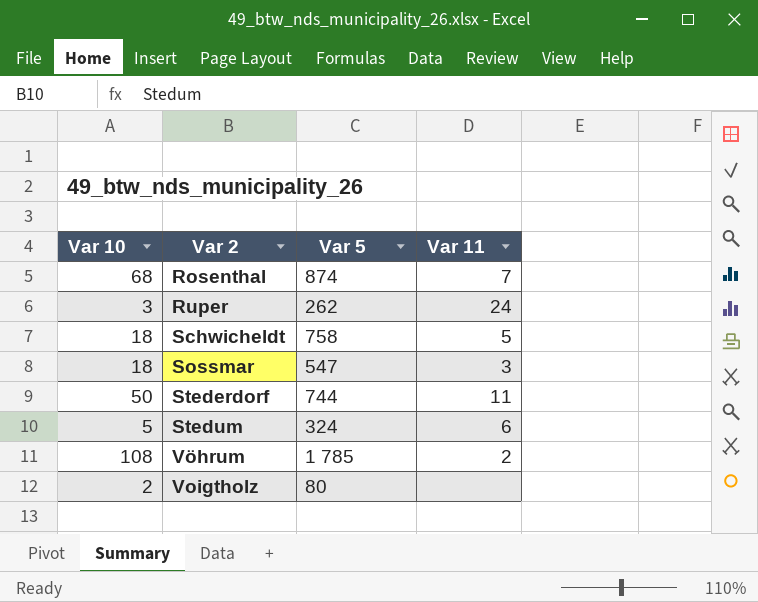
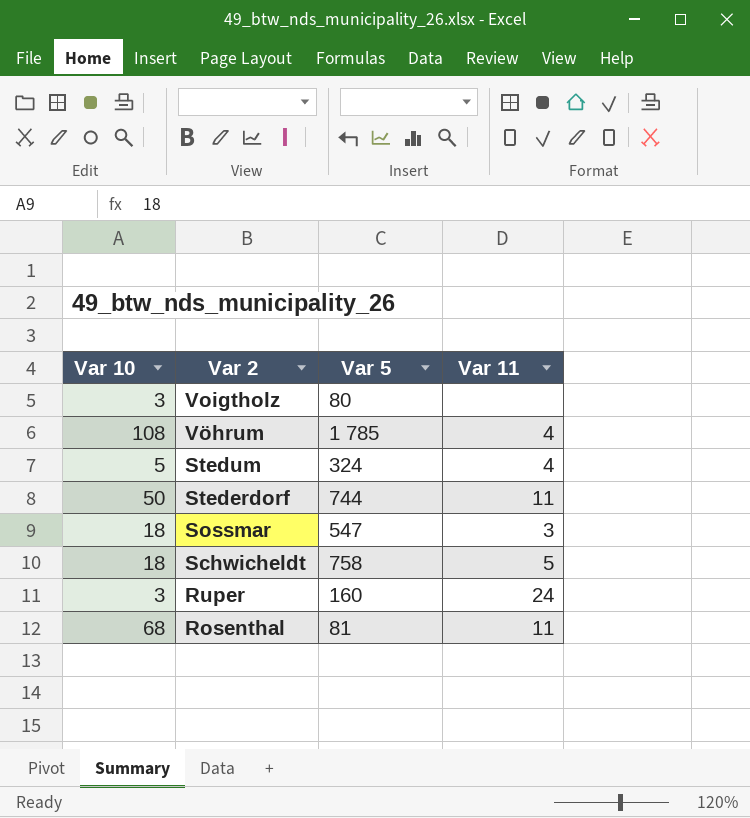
row order: Var 2 ascending -> Var 2 descending
Voigtholz | Var 10: 2 -> 3
Vöhrum | Var 11: 2 -> 4
Stedum | Var 11: 6 -> 4
Ruper | Var 5: 262 -> 160
Rosenthal | Var 5: 874 -> 81
Rosenthal | Var 11: 7 -> 11

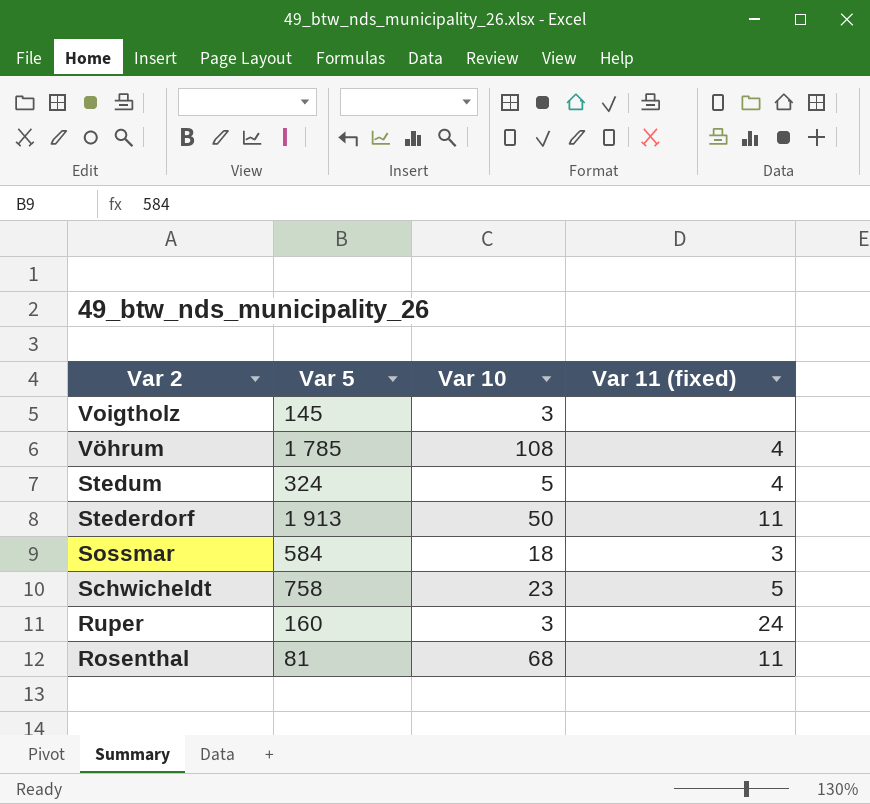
column Var 10 | position: 1 -> 3
column name: Var 11 -> Var 11 (fixed)
Voigtholz | Var 5: 80 -> 145
Stederdorf | Var 5: 744 -> 1 913
Sossmar | Var 5: 547 -> 584
Schwicheldt | Var 10: 18 -> 23

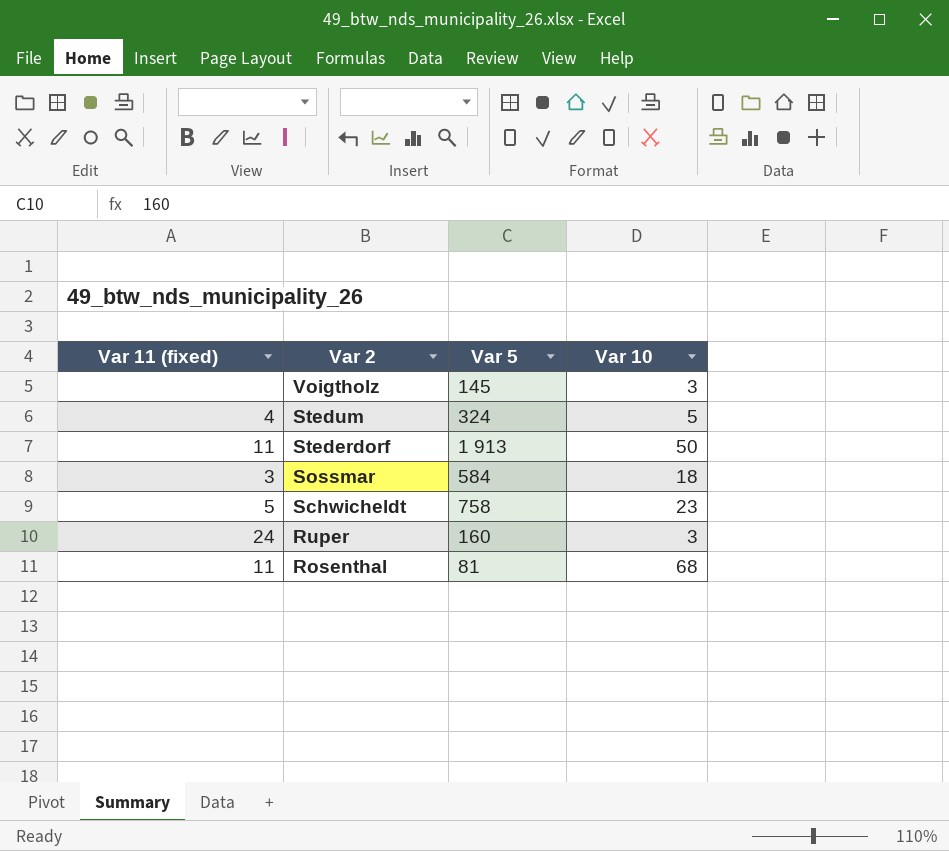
column Var 11 (fixed) | position: 4 -> 1
row Vöhrum: 1 785 | 108 | 4 -> none

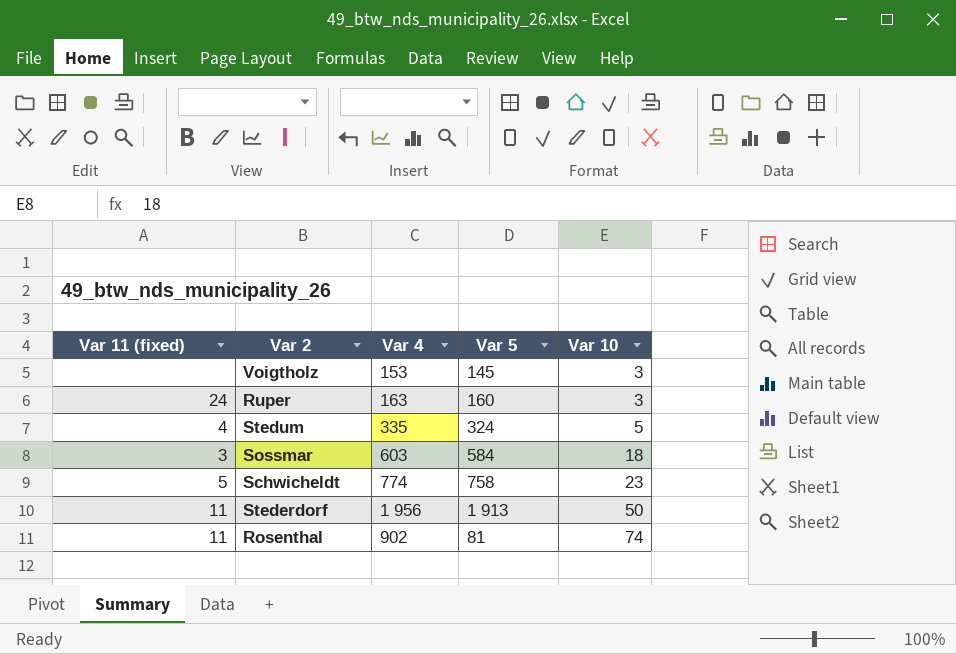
row order: Var 2 descending -> Var 10 ascending
column Var 4 | position: none -> 3
Rosenthal | Var 10: 68 -> 74

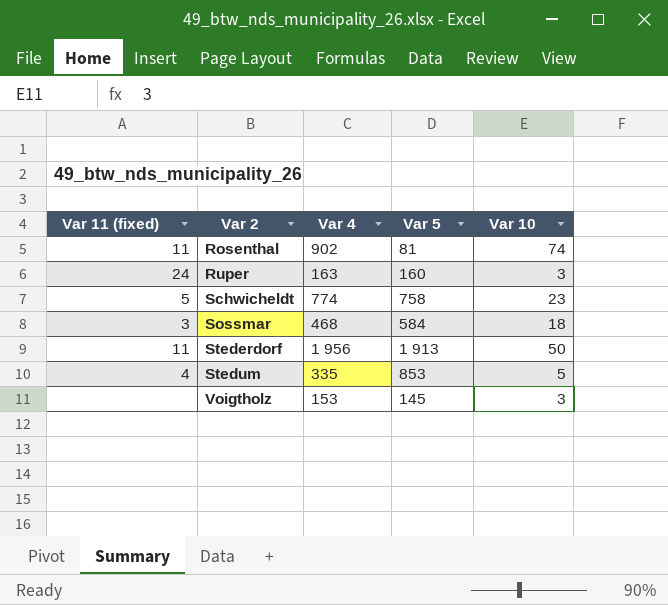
row order: Var 10 ascending -> Var 2 ascending
Sossmar | Var 4: 603 -> 468
Stedum | Var 5: 324 -> 853

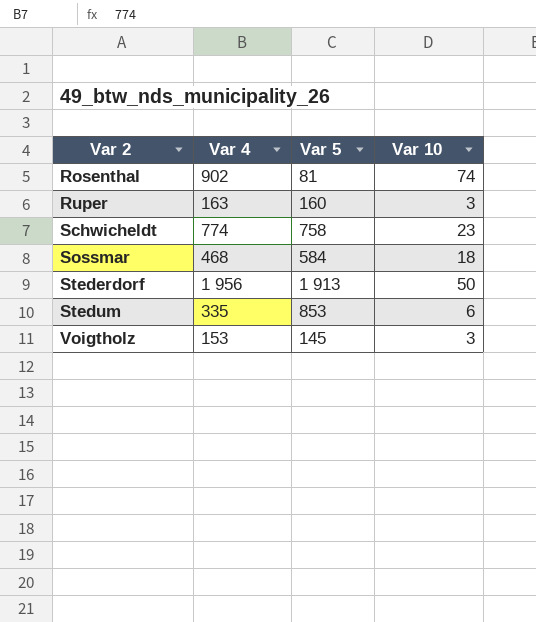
column Var 11 (fixed) | position: 1 -> none
Stedum | Var 10: 5 -> 6

